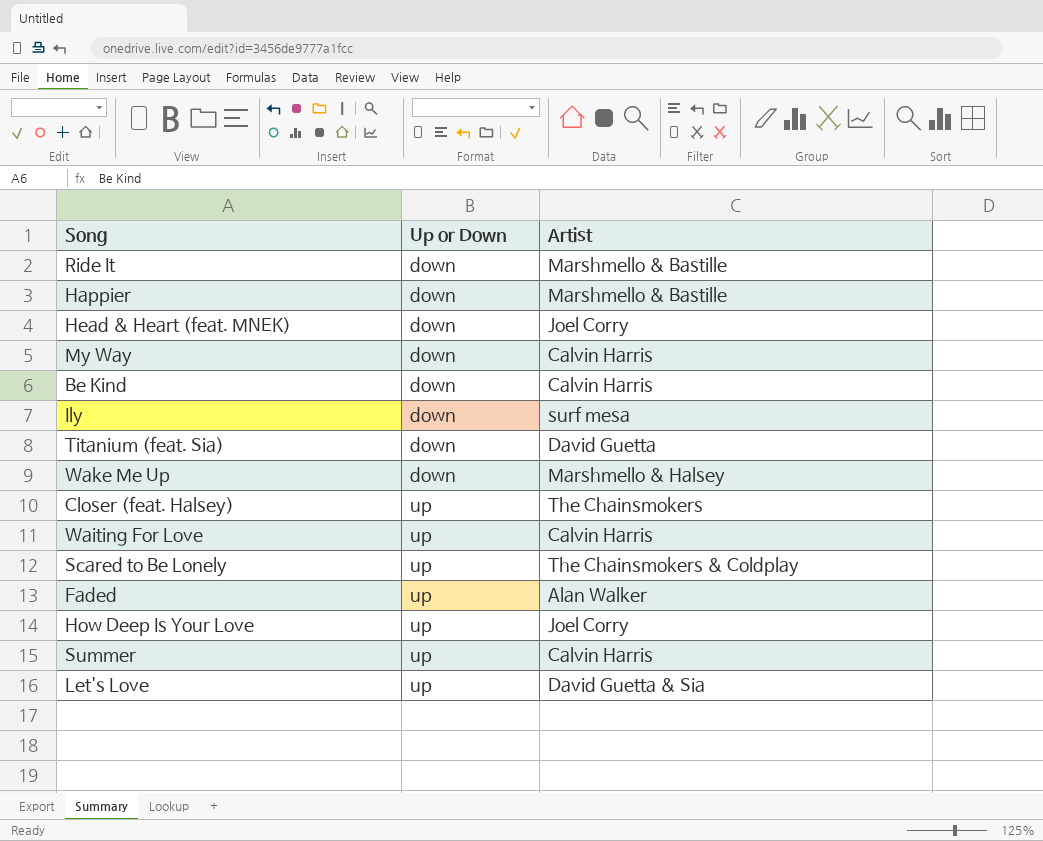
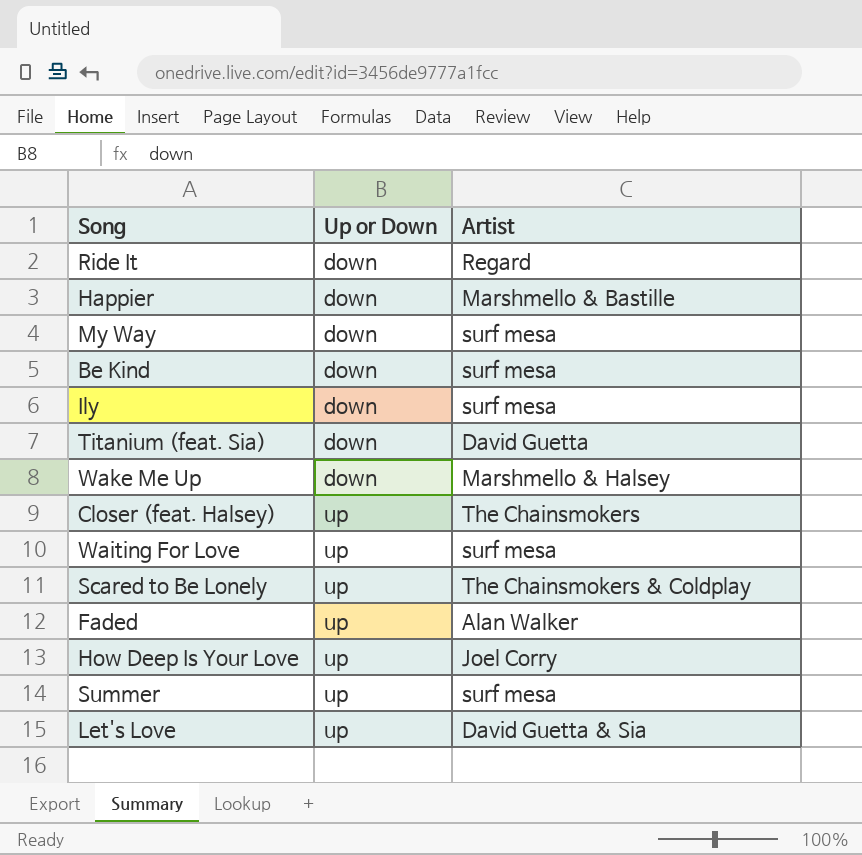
row Head & Heart (feat. MNEK): down | Joel Corry -> none
Ride It | Artist: Marshmello & Bastille -> Regard
My Way | Artist: Calvin Harris -> surf mesa
Be Kind | Artist: Calvin Harris -> surf mesa
Waiting For Love | Artist: Calvin Harris -> surf mesa
Summer | Artist: Calvin Harris -> surf mesa

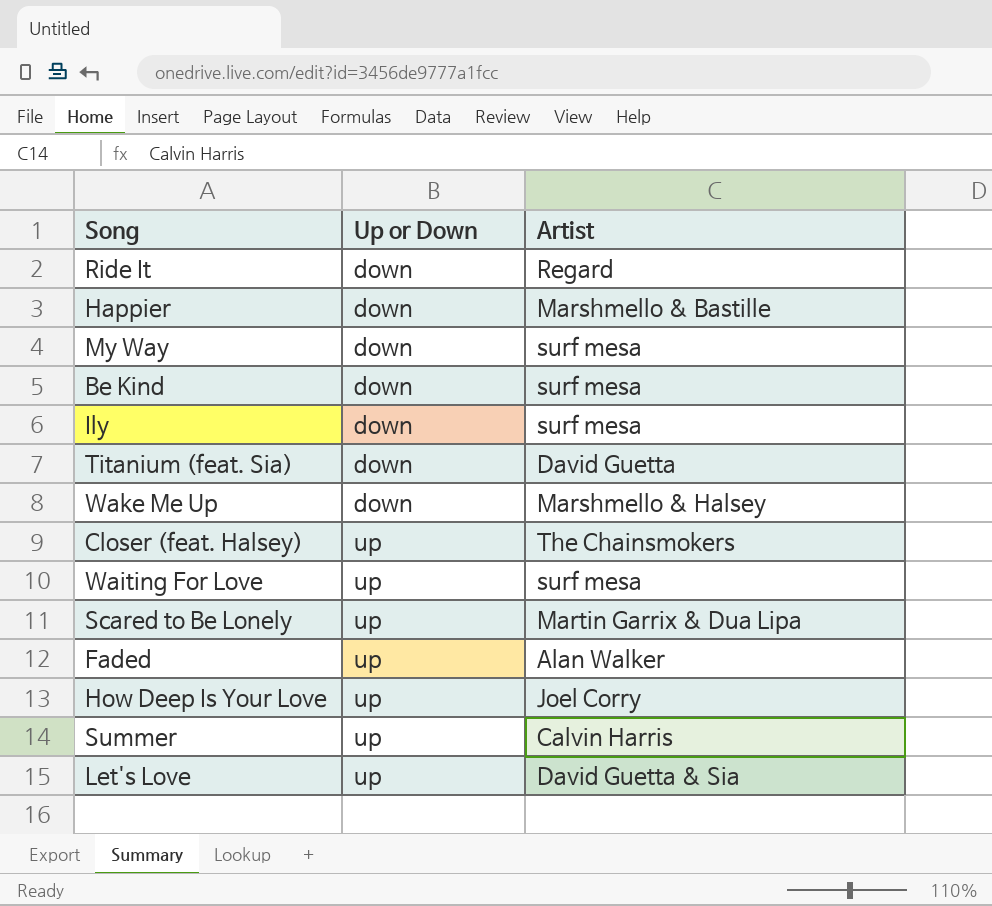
Scared to Be Lonely | Artist: The Chainsmokers & Coldplay -> Martin Garrix & Dua Lipa
Summer | Artist: surf mesa -> Calvin Harris

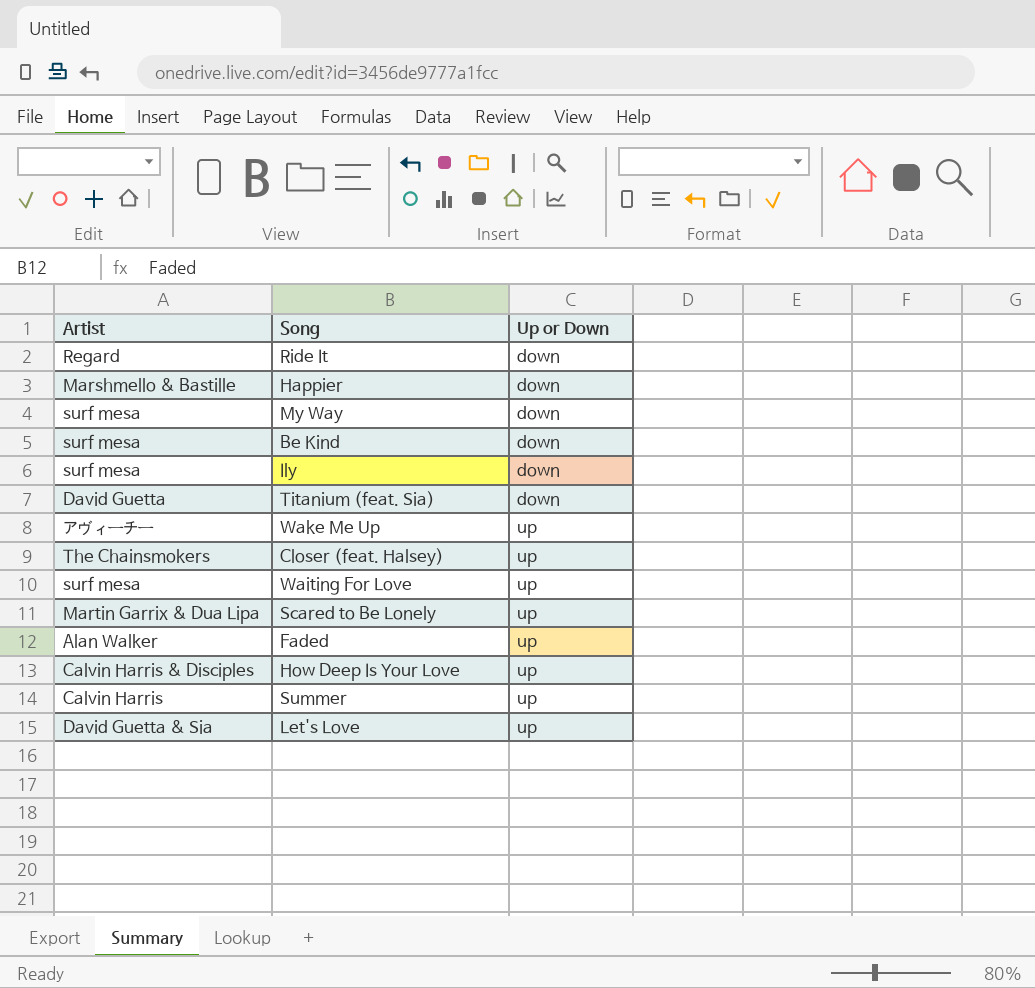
column Artist | position: 3 -> 1
Wake Me Up | Artist: Marshmello & Halsey -> アヴィーチー
Wake Me Up | Up or Down: down -> up
How Deep Is Your Love | Artist: Joel Corry -> Calvin Harris & Disciples

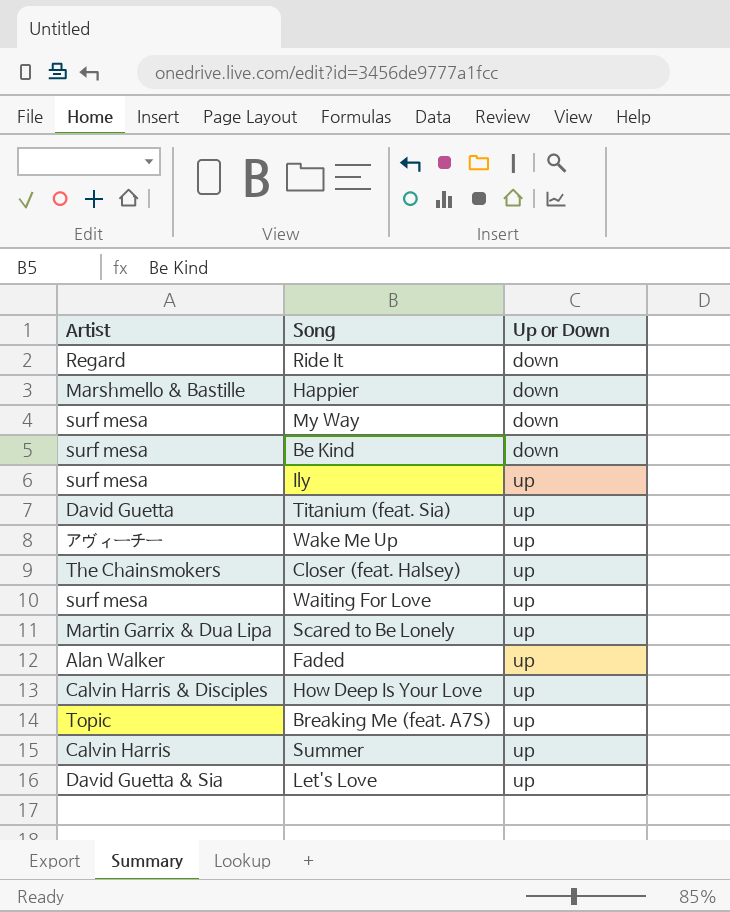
Ily | Up or Down: down -> up
Titanium (feat. Sia) | Up or Down: down -> up
row Breaking Me (feat. A7S): none -> Topic | up

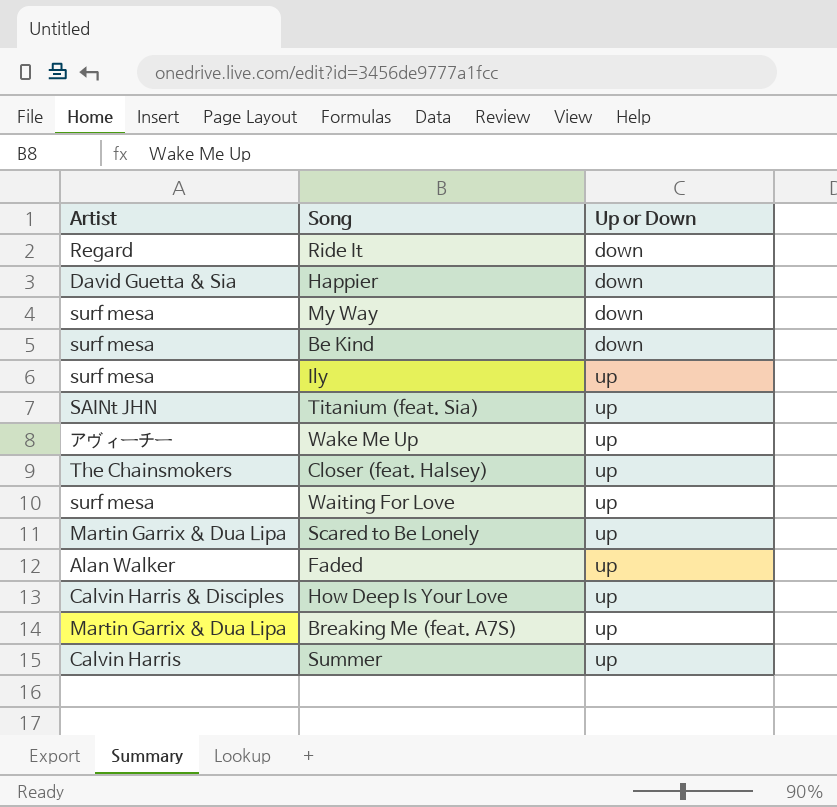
row Let's Love: David Guetta & Sia | up -> none
Happier | Artist: Marshmello & Bastille -> David Guetta & Sia
Titanium (feat. Sia) | Artist: David Guetta -> SAINt JHN
Breaking Me (feat. A7S) | Artist: Topic -> Martin Garrix & Dua Lipa

